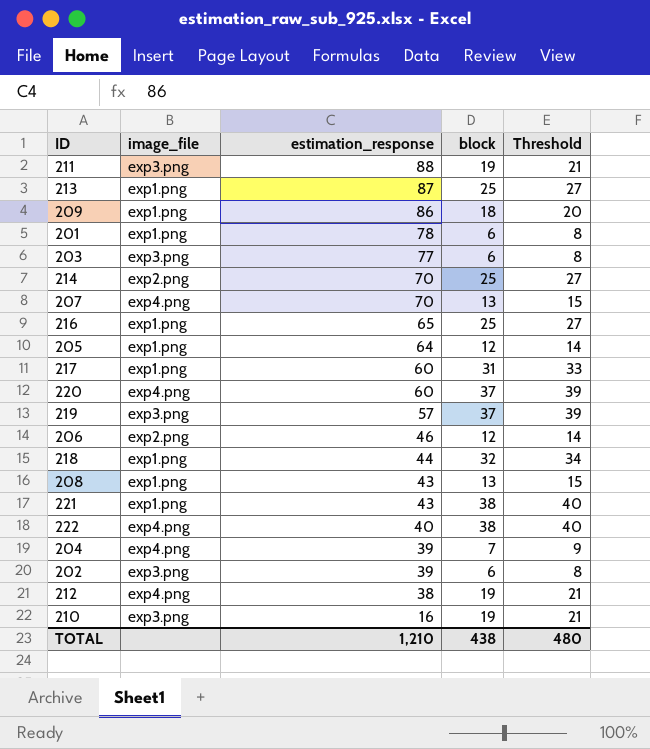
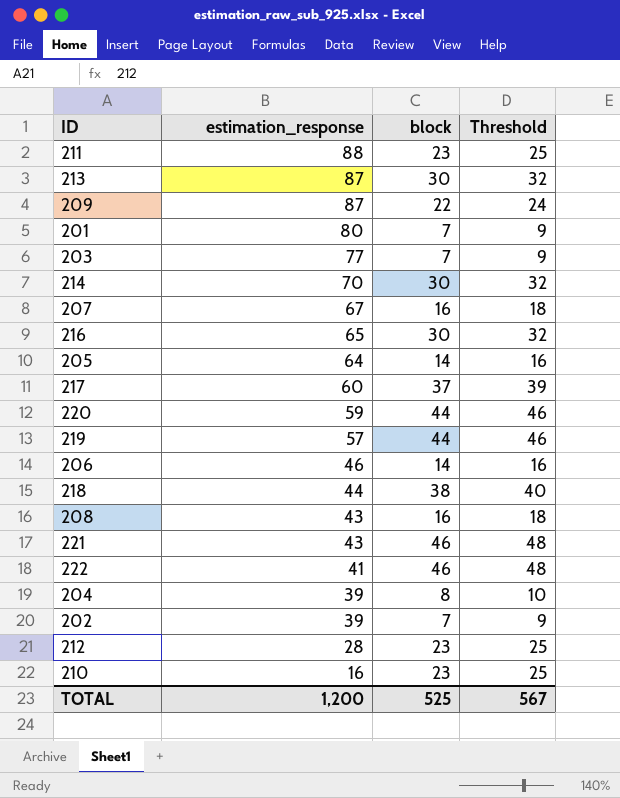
column image_file | position: 2 -> none
211 | block: 19 -> 23
211 | Threshold: 21 -> 25
213 | block: 25 -> 30
213 | Threshold: 27 -> 32
209 | estimation_response: 86 -> 87
209 | block: 18 -> 22
209 | Threshold: 20 -> 24
201 | estimation_response: 78 -> 80
201 | block: 6 -> 7
201 | Threshold: 8 -> 9
203 | block: 6 -> 7
203 | Threshold: 8 -> 9
214 | block: 25 -> 30
214 | Threshold: 27 -> 32
207 | estimation_response: 70 -> 67
207 | block: 13 -> 16
207 | Threshold: 15 -> 18
216 | block: 25 -> 30
216 | Threshold: 27 -> 32
205 | block: 12 -> 14
205 | Threshold: 14 -> 16
217 | block: 31 -> 37
217 | Threshold: 33 -> 39
220 | estimation_response: 60 -> 59
220 | block: 37 -> 44
220 | Threshold: 39 -> 46
219 | block: 37 -> 44
219 | Threshold: 39 -> 46
206 | block: 12 -> 14
206 | Threshold: 14 -> 16
218 | block: 32 -> 38
218 | Threshold: 34 -> 40
208 | block: 13 -> 16
208 | Threshold: 15 -> 18
221 | block: 38 -> 46
221 | Threshold: 40 -> 48
222 | estimation_response: 40 -> 41
222 | block: 38 -> 46
222 | Threshold: 40 -> 48
204 | block: 7 -> 8
204 | Threshold: 9 -> 10
202 | block: 6 -> 7
202 | Threshold: 8 -> 9
212 | estimation_response: 38 -> 28
212 | block: 19 -> 23
212 | Threshold: 21 -> 25
210 | block: 19 -> 23
210 | Threshold: 21 -> 25
TOTAL | estimation_response: 1,210 -> 1,200
TOTAL | block: 438 -> 525
TOTAL | Threshold: 480 -> 567

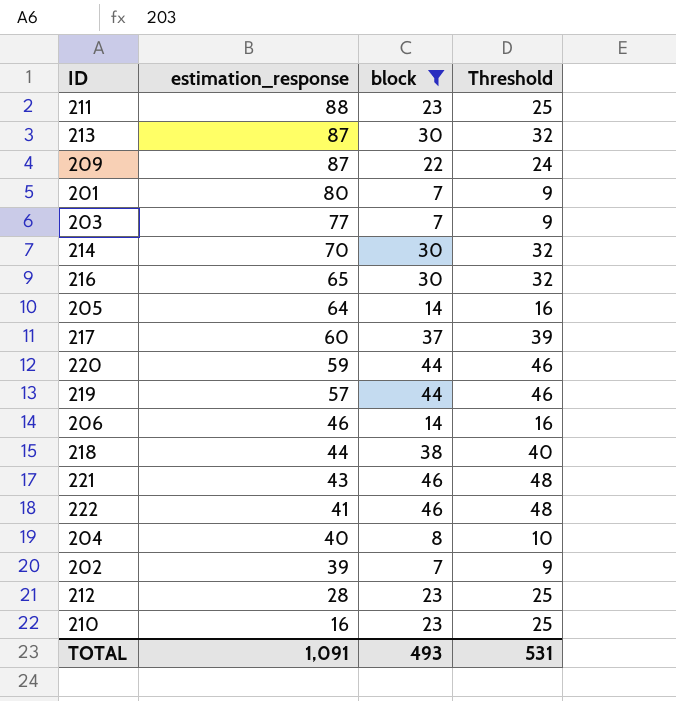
filter: none -> block != 16
204 | estimation_response: 39 -> 40
TOTAL | estimation_response: 1,200 -> 1,091
TOTAL | block: 525 -> 493
TOTAL | Threshold: 567 -> 531

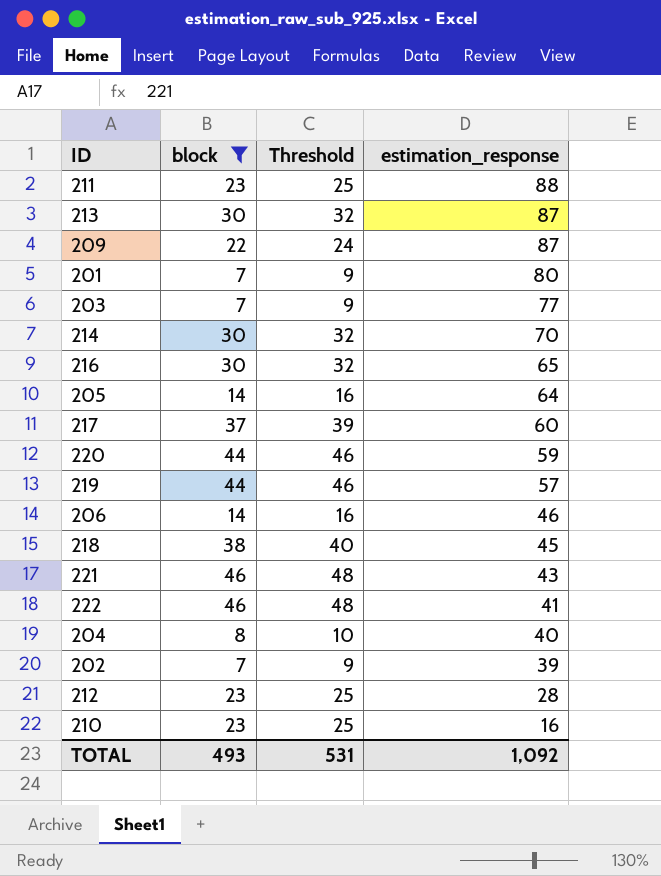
column estimation_response | position: 2 -> 4
218 | estimation_response: 44 -> 45
TOTAL | estimation_response: 1,091 -> 1,092

